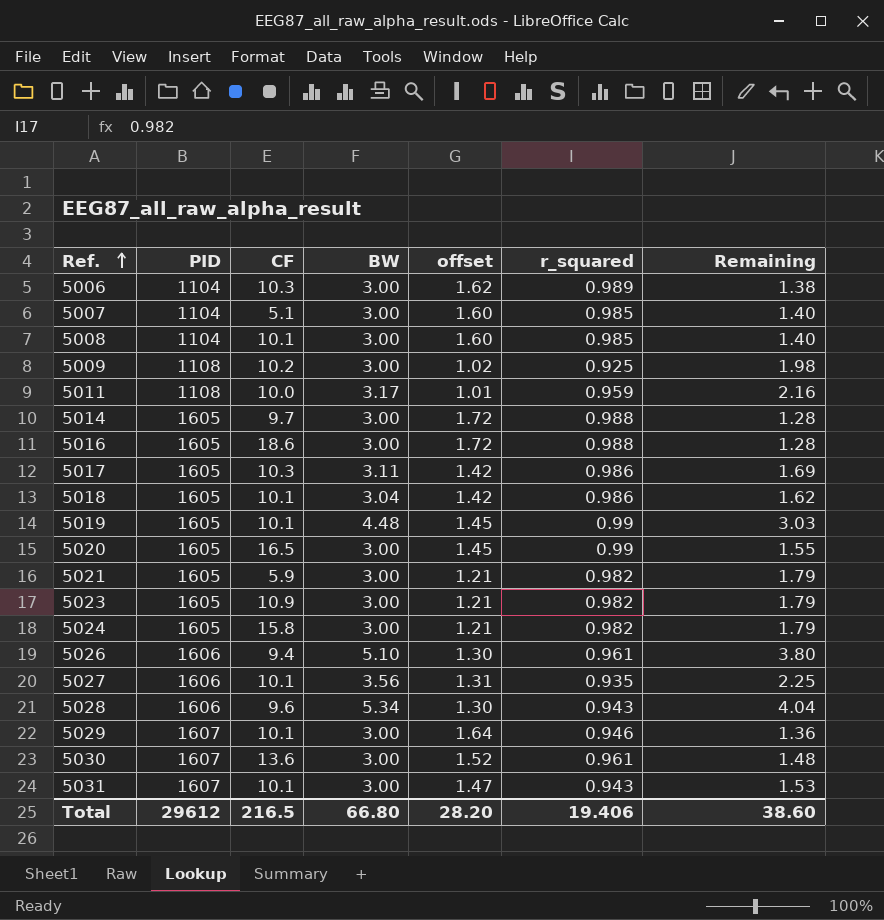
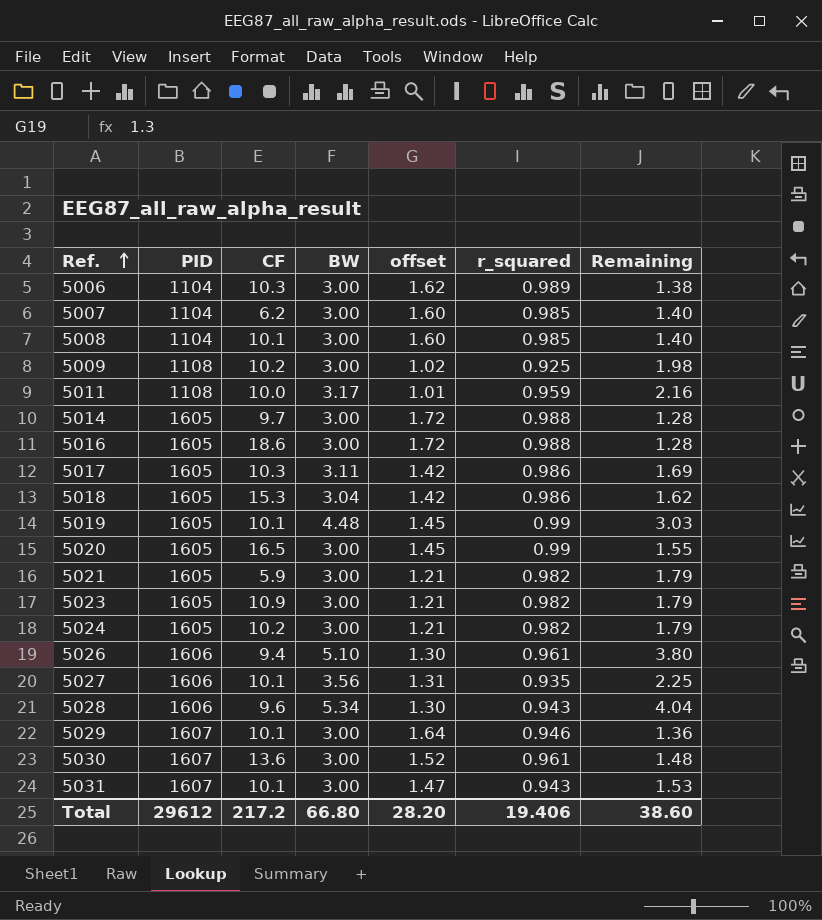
5007 | CF: 5.1 -> 6.2
5018 | CF: 10.1 -> 15.3
5024 | CF: 15.8 -> 10.2
Total | CF: 216.5 -> 217.2

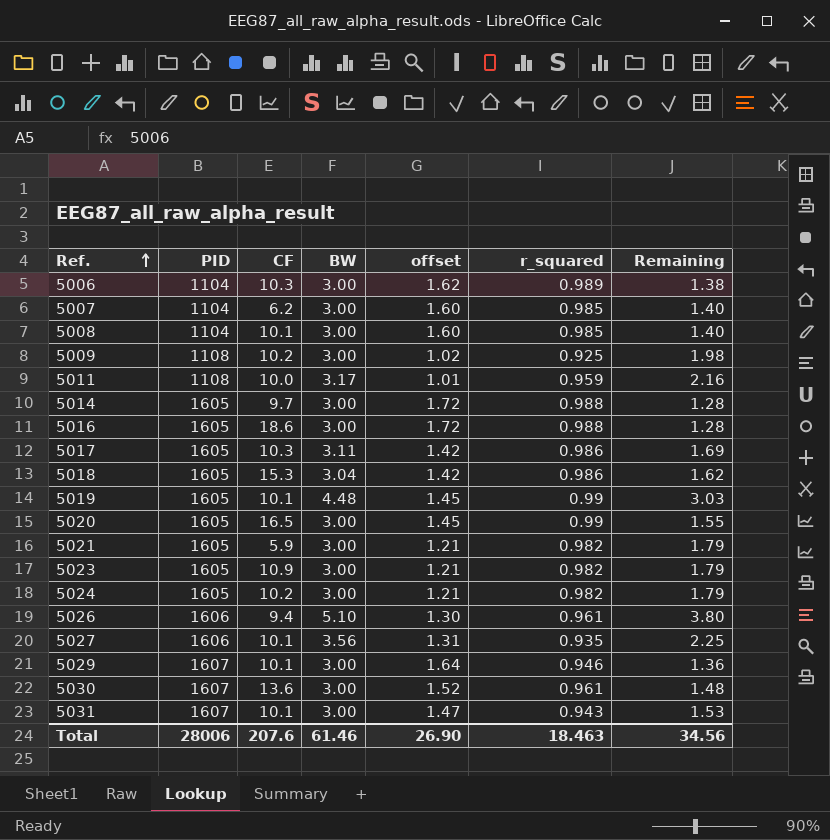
row 5028: 1606 | 9.6 | 5.34 | 1.30 | 0.943 | 4.04 -> none
Total | PID: 29612 -> 28006
Total | CF: 217.2 -> 207.6
Total | BW: 66.80 -> 61.46
Total | offset: 28.20 -> 26.90
Total | r_squared: 19.406 -> 18.463
Total | Remaining: 38.60 -> 34.56

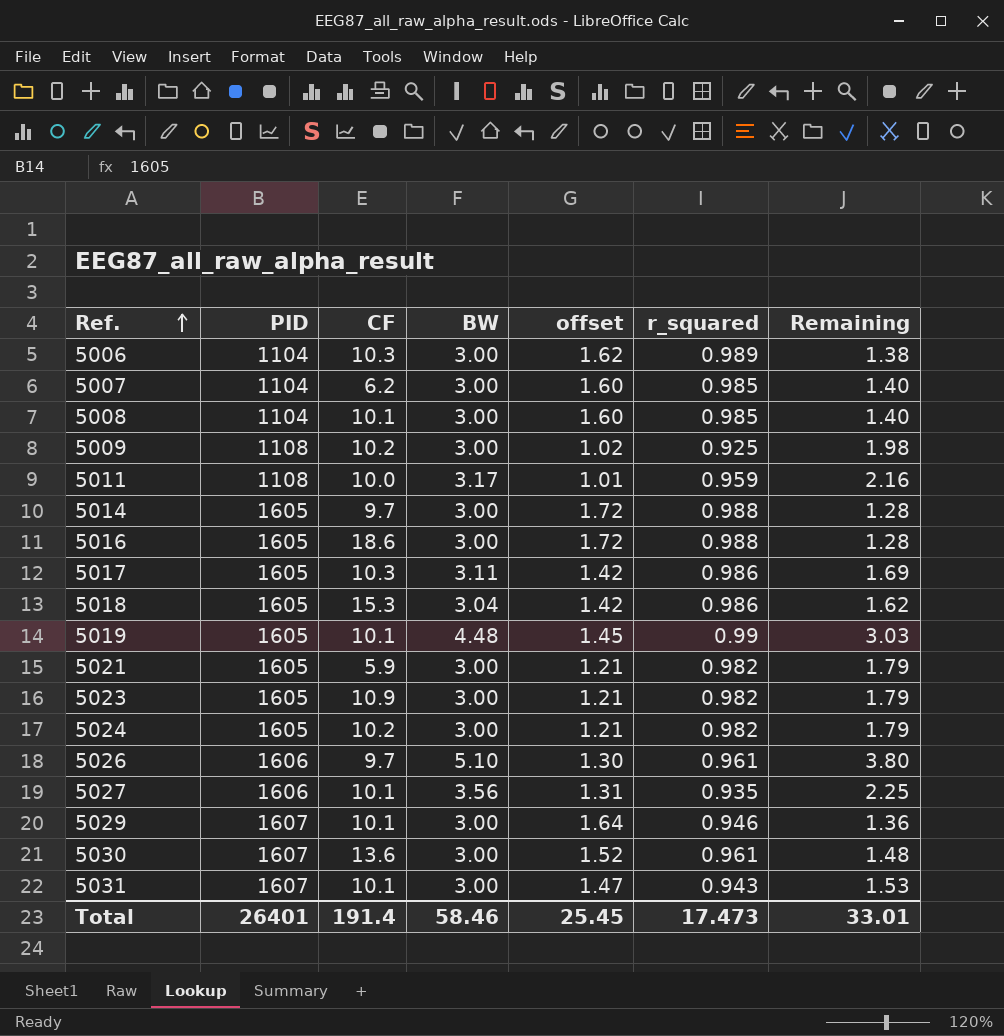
row 5020: 1605 | 16.5 | 3.00 | 1.45 | 0.99 | 1.55 -> none
5026 | CF: 9.4 -> 9.7
Total | PID: 28006 -> 26401
Total | CF: 207.6 -> 191.4
Total | BW: 61.46 -> 58.46
Total | offset: 26.90 -> 25.45
Total | r_squared: 18.463 -> 17.473
Total | Remaining: 34.56 -> 33.01

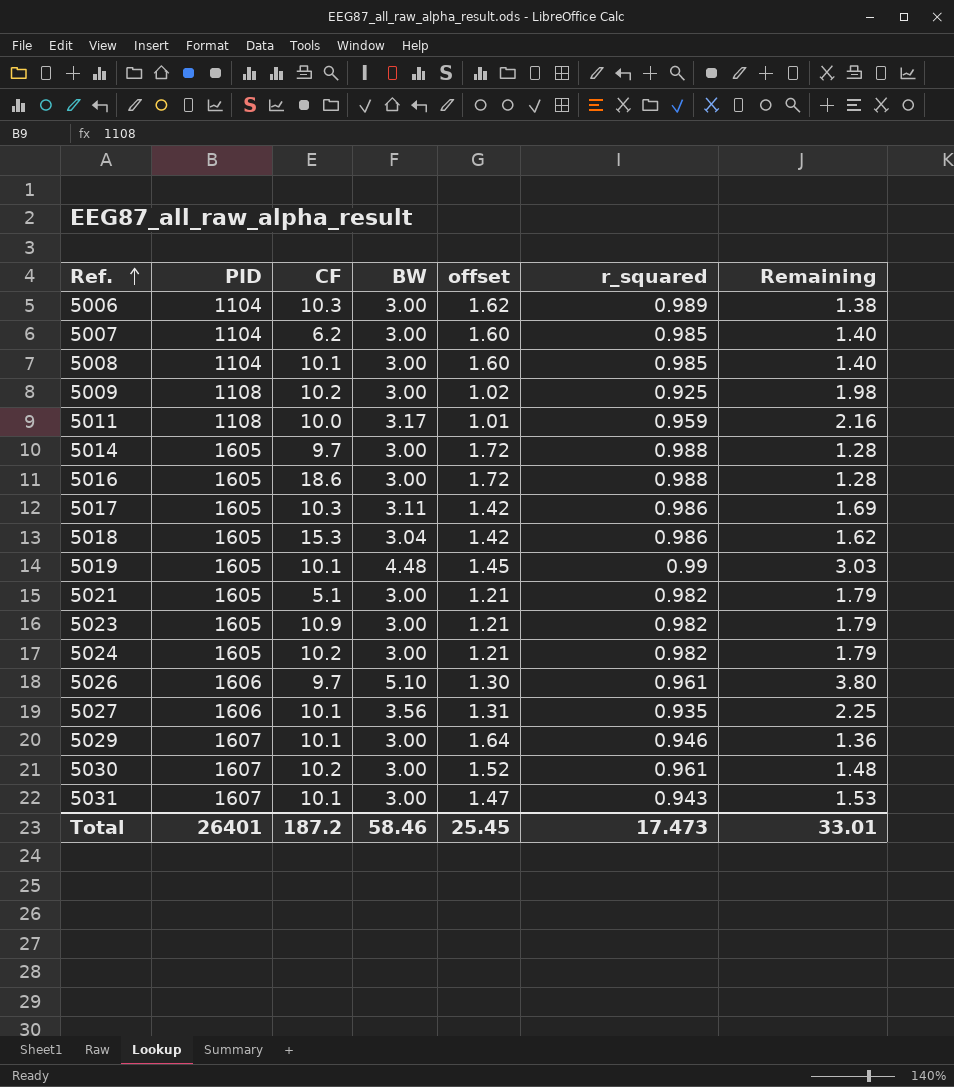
5021 | CF: 5.9 -> 5.1
5030 | CF: 13.6 -> 10.2
Total | CF: 191.4 -> 187.2

